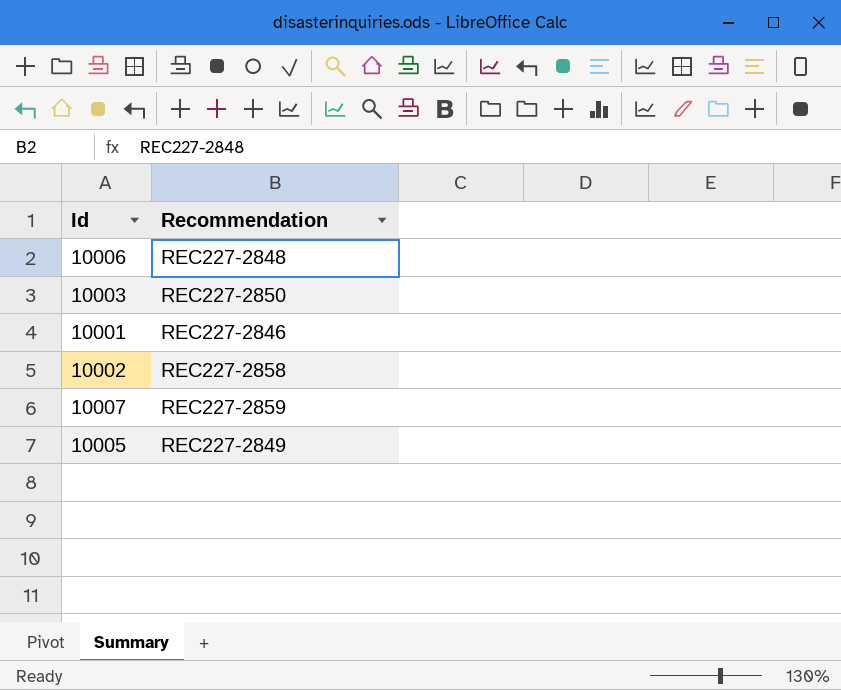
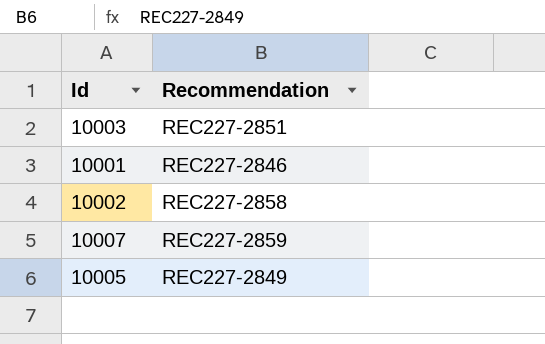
row 10006: REC227-2848 -> none
10003 | Recommendation: REC227-2850 -> REC227-2851

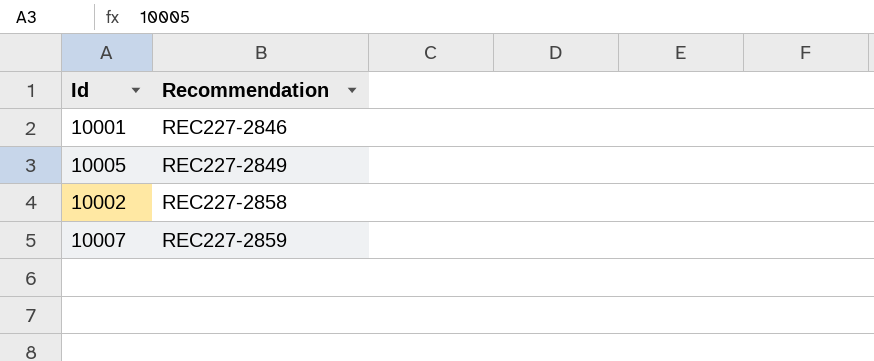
row order: none -> Recommendation ascending
row 10003: REC227-2851 -> none

